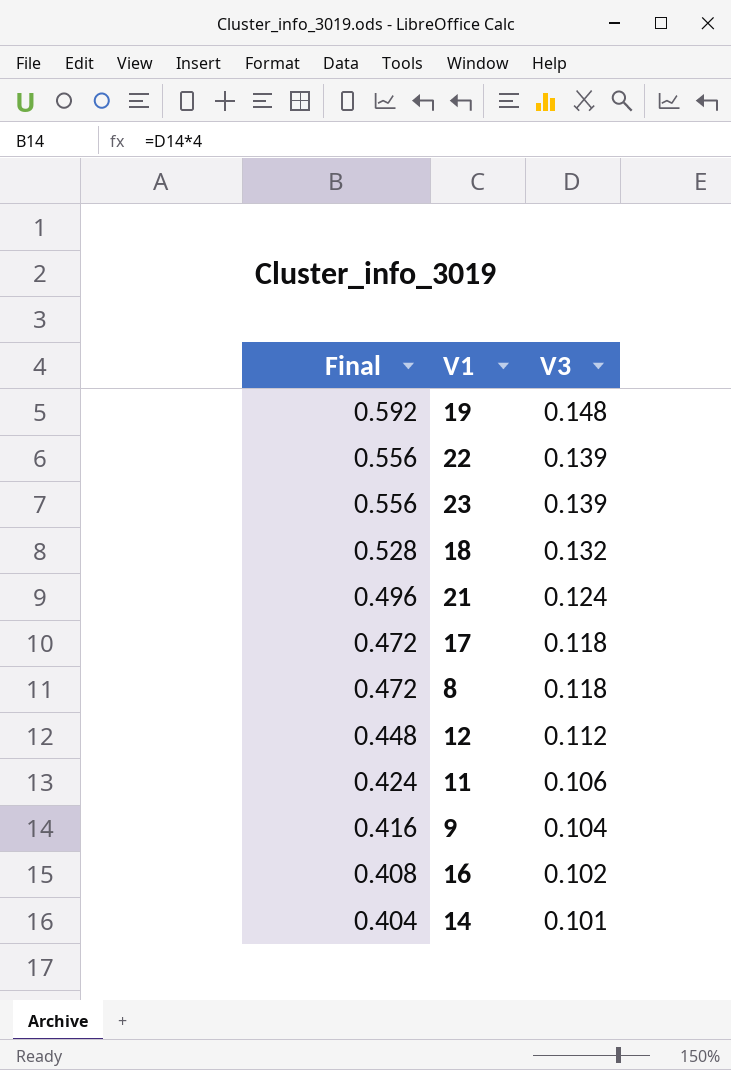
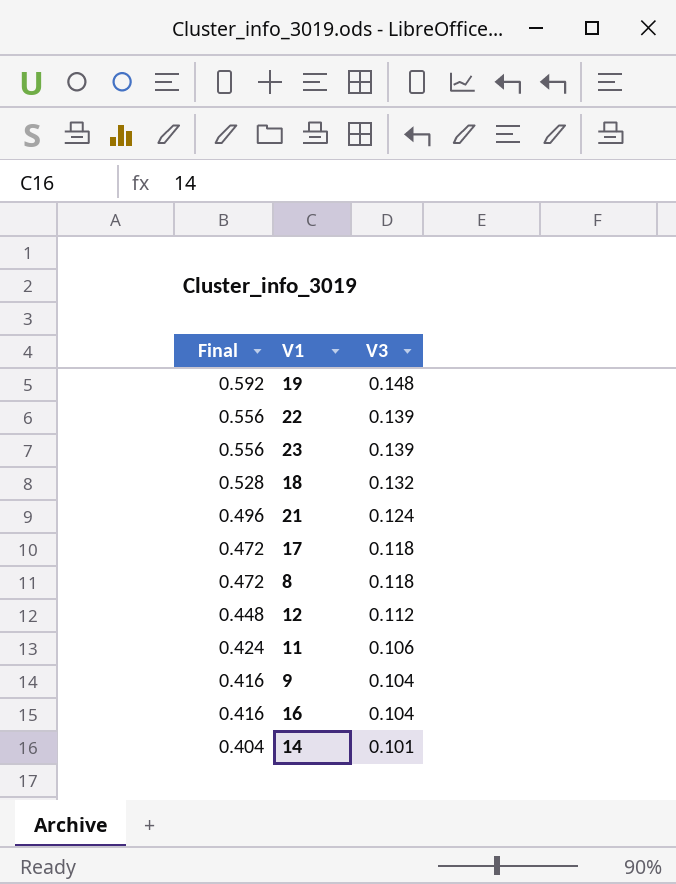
16 | Final: 0.408 -> 0.416
16 | V3: 0.102 -> 0.104

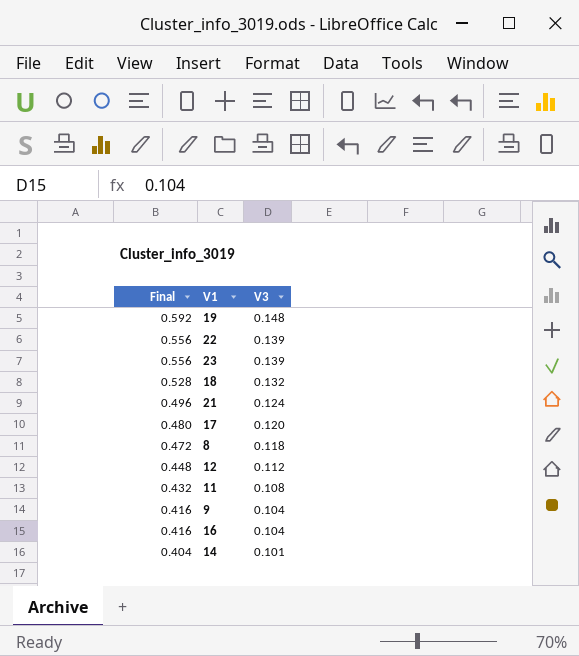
17 | Final: 0.472 -> 0.480
17 | V3: 0.118 -> 0.120
11 | Final: 0.424 -> 0.432
11 | V3: 0.106 -> 0.108

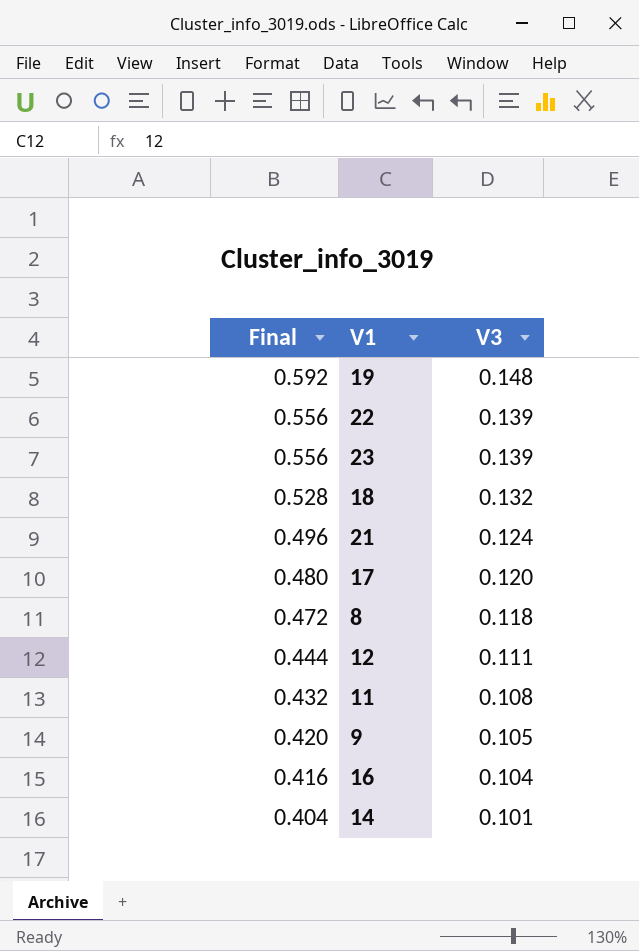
12 | Final: 0.448 -> 0.444
12 | V3: 0.112 -> 0.111
9 | Final: 0.416 -> 0.420
9 | V3: 0.104 -> 0.105

